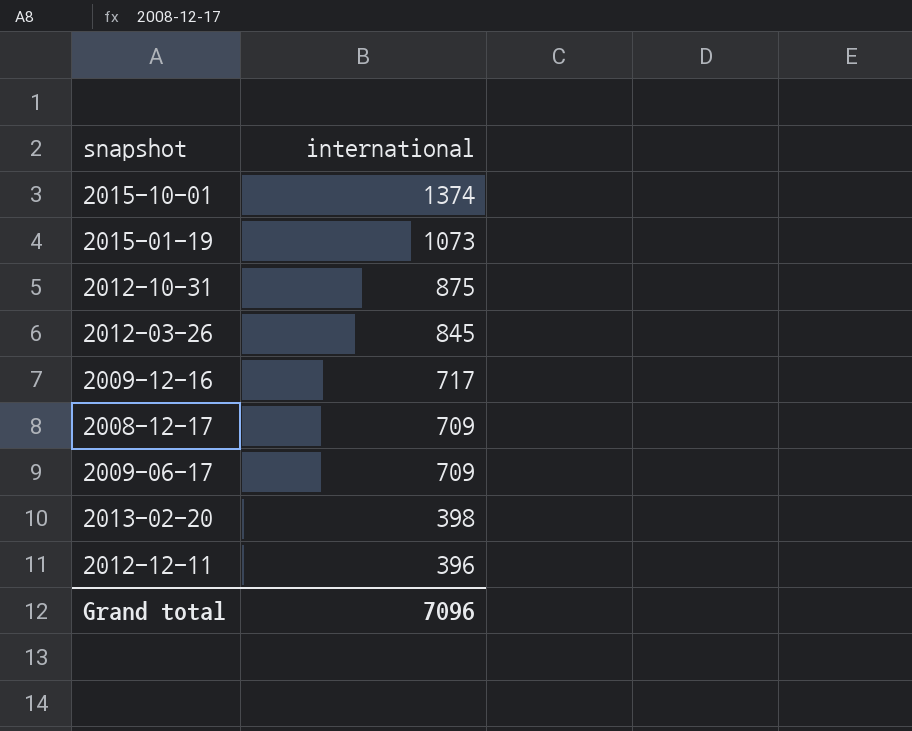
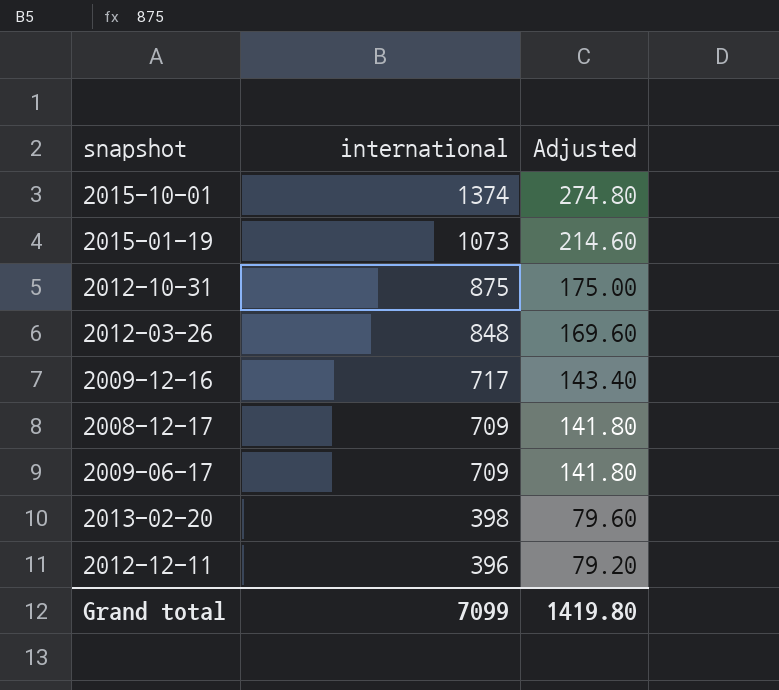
column Adjusted | formula: none -> [international] * 0.2
2012-03-26 | international: 845 -> 848
Grand total | international: 7096 -> 7099

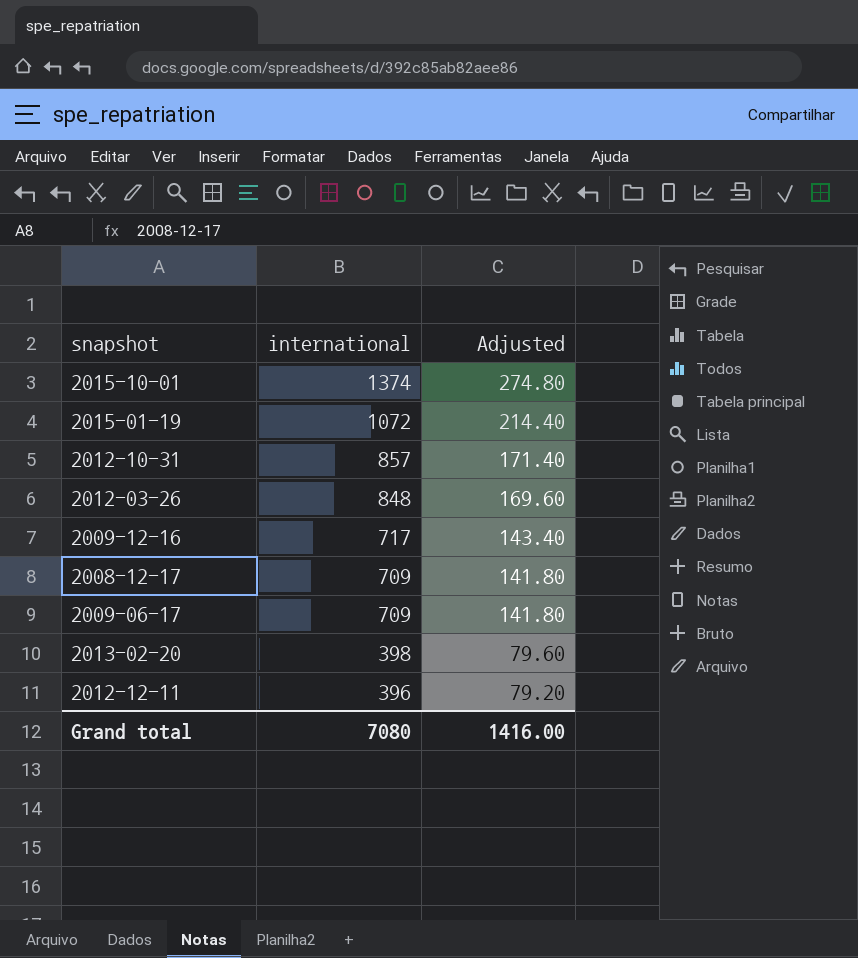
2015-01-19 | international: 1073 -> 1072
2015-01-19 | Adjusted: 214.60 -> 214.40
2012-10-31 | international: 875 -> 857
2012-10-31 | Adjusted: 175.00 -> 171.40
Grand total | international: 7099 -> 7080
Grand total | Adjusted: 1419.80 -> 1416.00

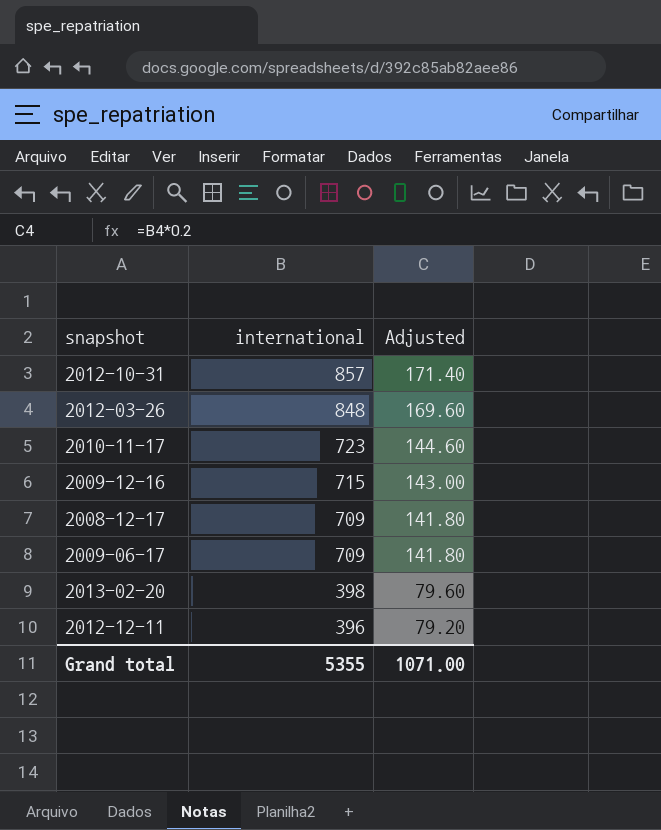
row 2015-10-01: 1374 | 274.80 -> none
row 2015-01-19: 1072 | 214.40 -> none
row 2010-11-17: none -> 723 | 144.60
2009-12-16 | international: 717 -> 715
2009-12-16 | Adjusted: 143.40 -> 143.00
Grand total | international: 7080 -> 5355
Grand total | Adjusted: 1416.00 -> 1071.00

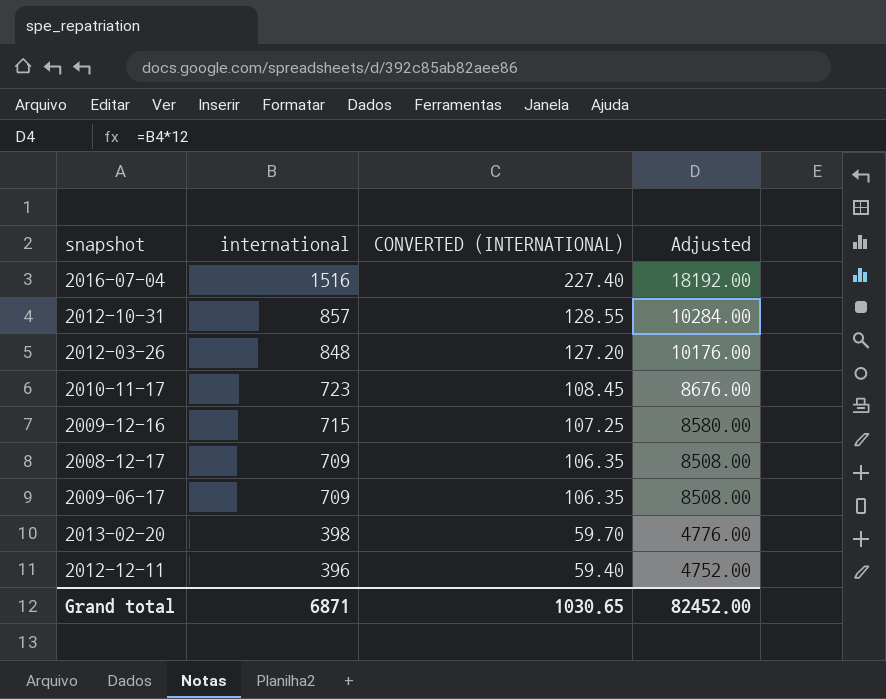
column CONVERTED (INTERNATIONAL) | formula: none -> [international] * 0.15
column Adjusted | formula: [international] * 0.2 -> [international] * 12
row 2016-07-04: none -> 1516 | 227.40 | 18192.00
Grand total | international: 5355 -> 6871
Grand total | Adjusted: 1071.00 -> 82452.00

